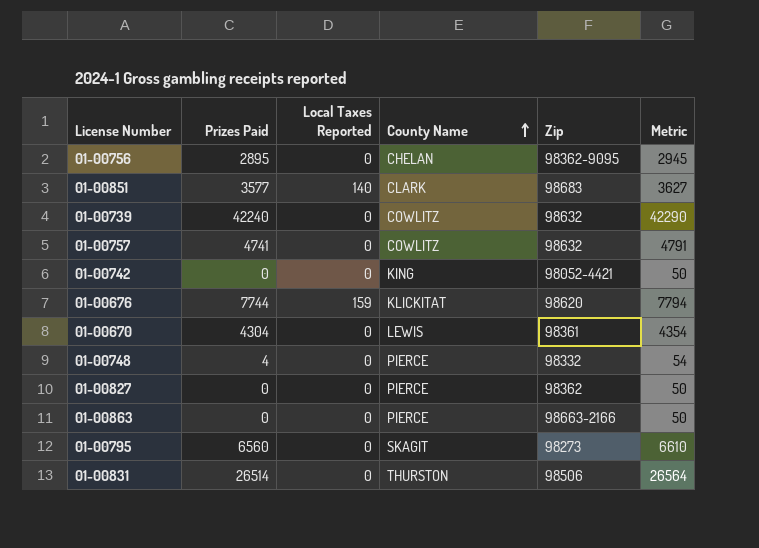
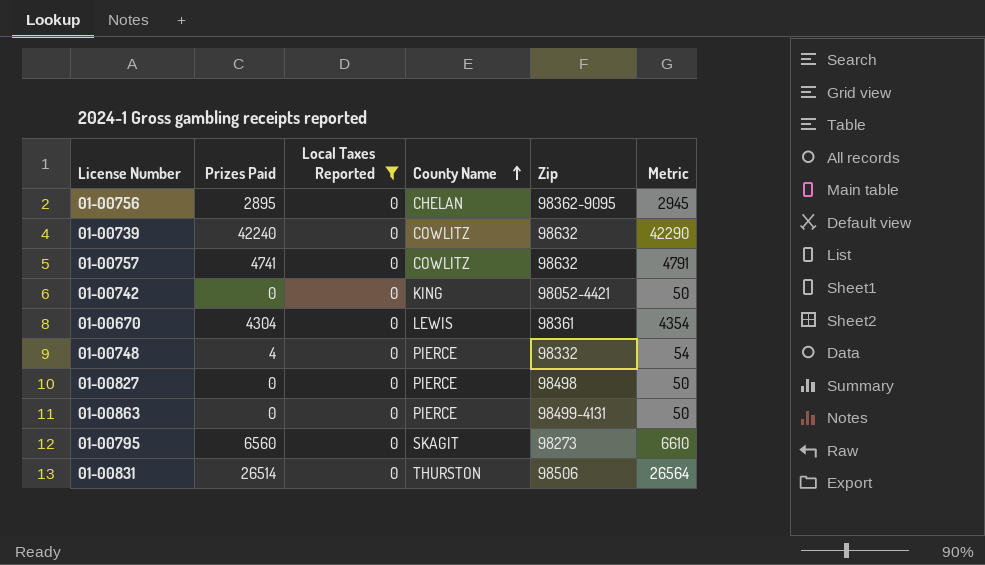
filter: none -> Local Taxes Reported = 0
01-00827 | Zip: 98362 -> 98498
01-00863 | Zip: 98663-2166 -> 98499-4131

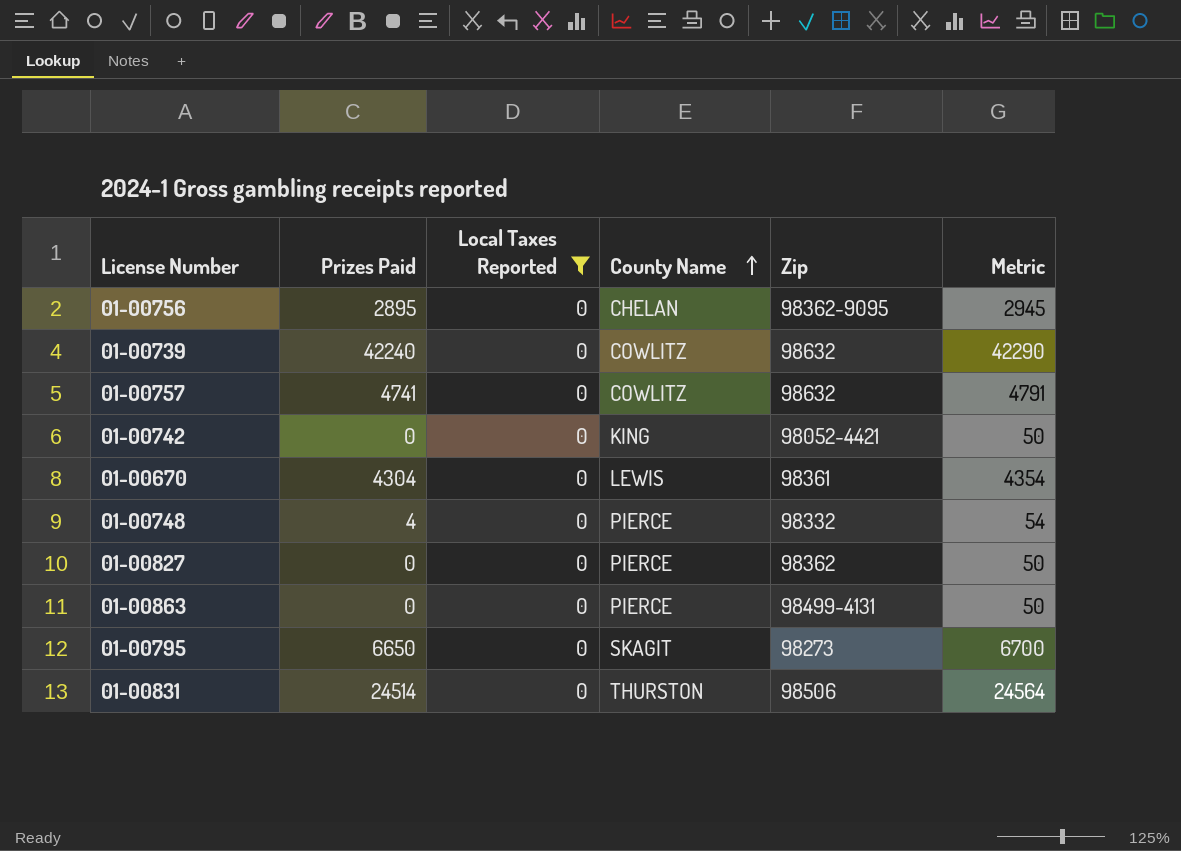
01-00827 | Zip: 98498 -> 98362
01-00795 | Prizes Paid: 6560 -> 6650
01-00795 | Metric: 6610 -> 6700
01-00831 | Prizes Paid: 26514 -> 24514
01-00831 | Metric: 26564 -> 24564

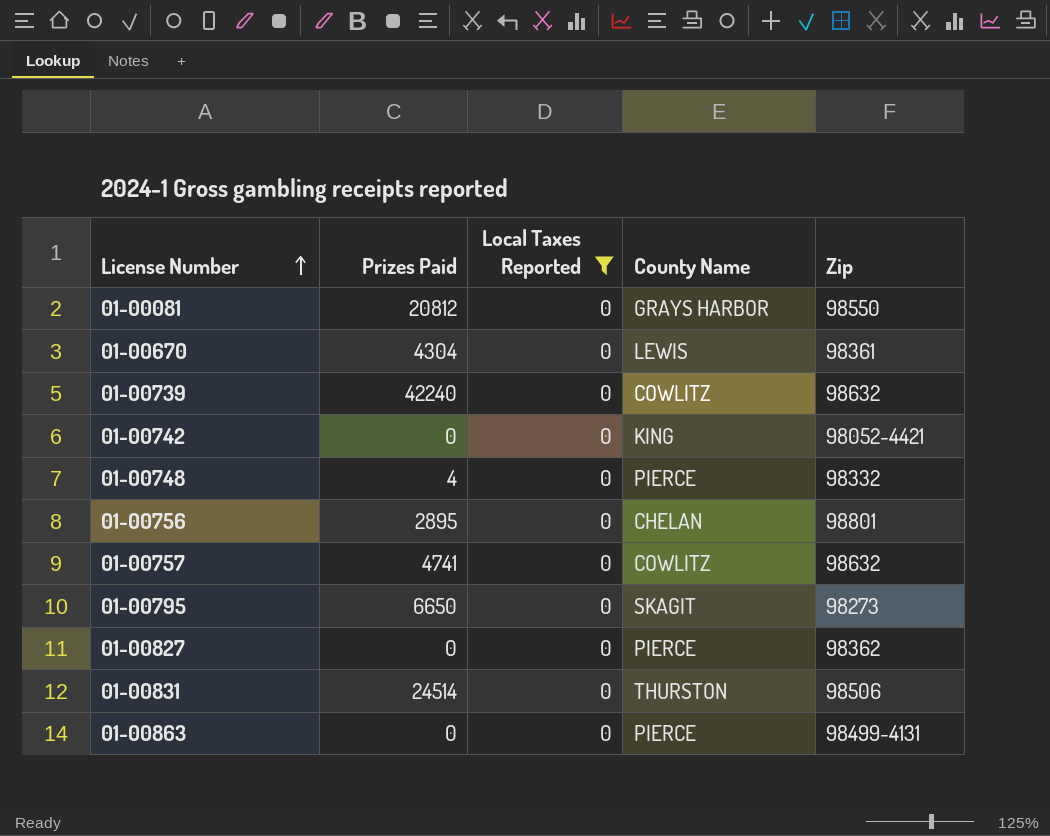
row order: County Name ascending -> License Number ascending
column Metric | formula: [Prizes Paid] + 50 -> none
row 01-00081: none -> 20812 | 0 | GRAYS HARBOR | 98550
01-00756 | Zip: 98362-9095 -> 98801

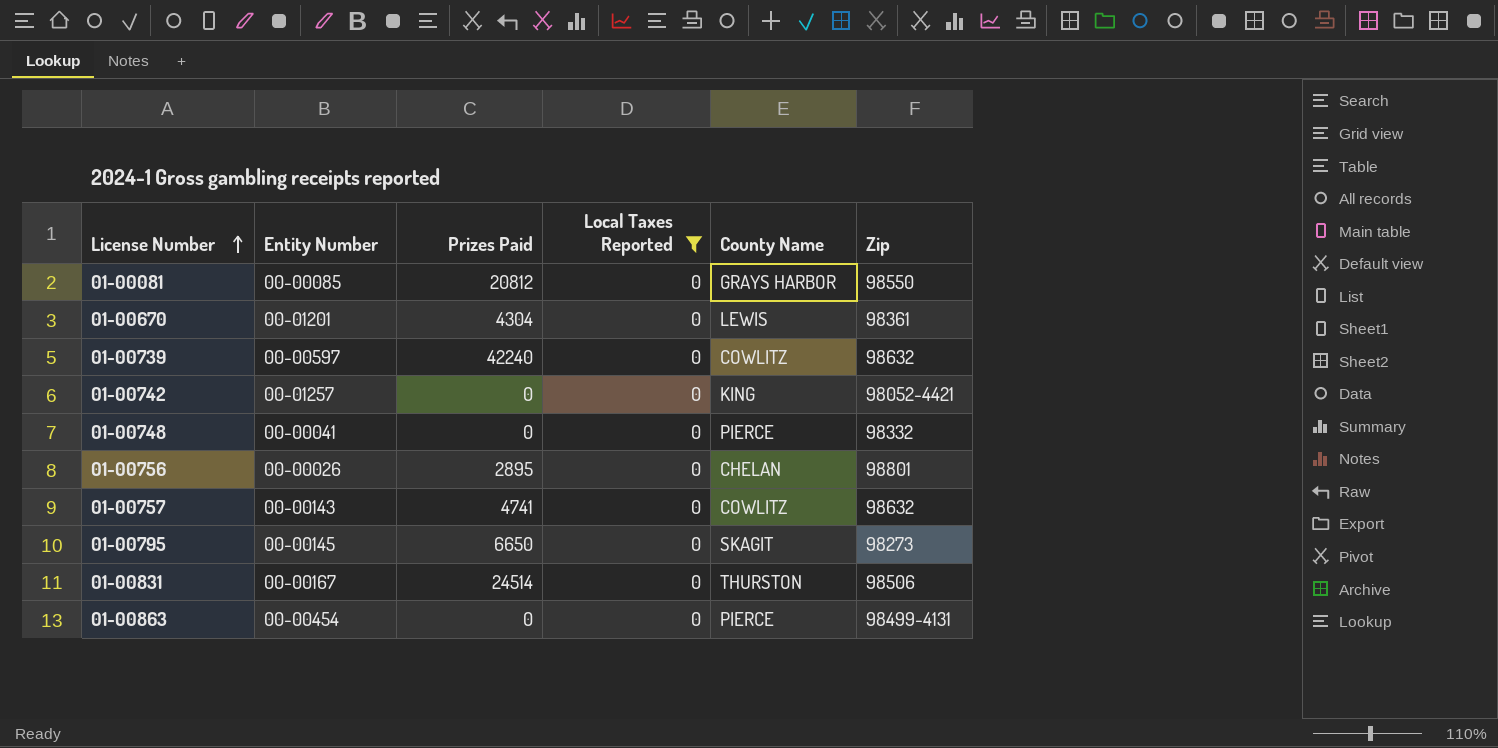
column Entity Number | position: none -> 2
row 01-00827: 0 | 0 | PIERCE | 98362 -> none
01-00748 | Prizes Paid: 4 -> 0

